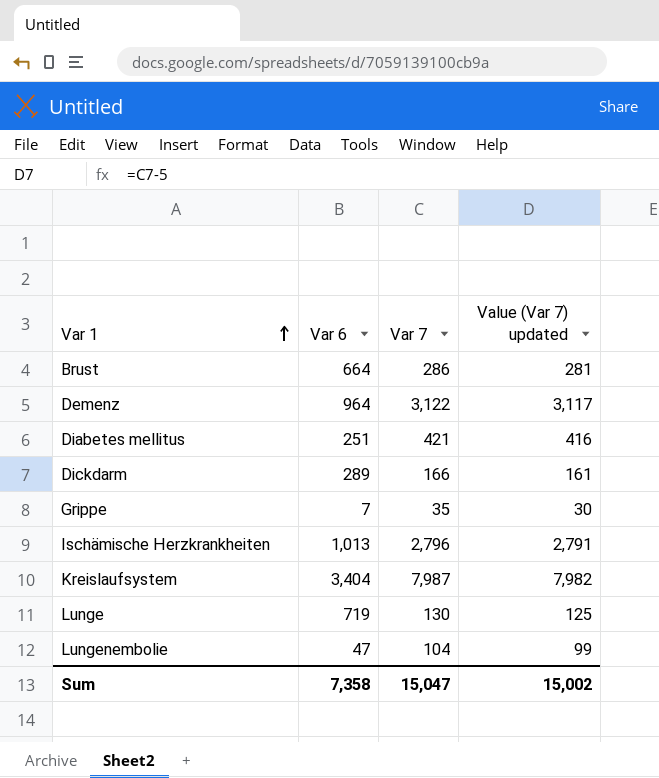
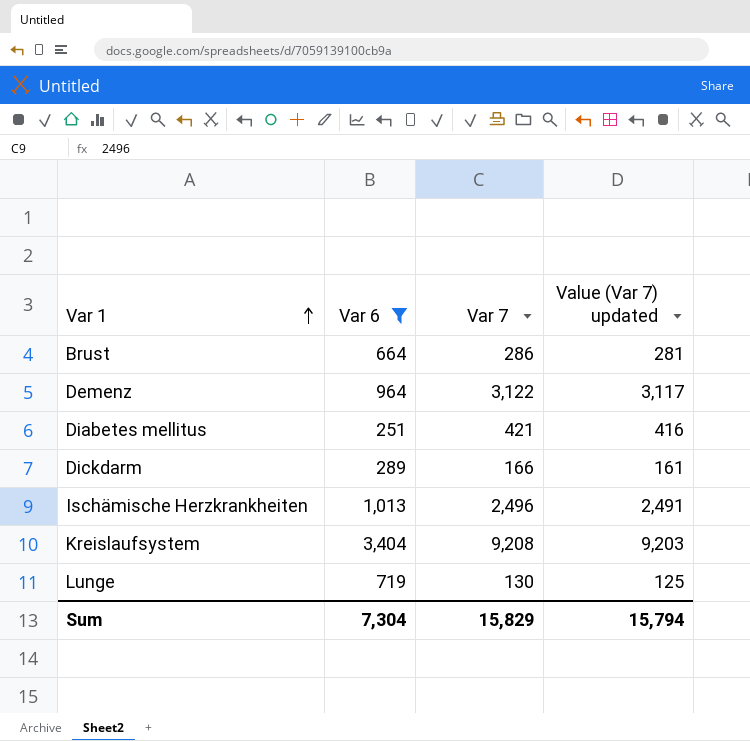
filter: none -> Var 6 >= 251
Ischämische Herzkrankheiten | Var 7: 2,796 -> 2,496
Ischämische Herzkrankheiten | Value (Var 7) updated: 2,791 -> 2,491
Kreislaufsystem | Var 7: 7,987 -> 9,208
Kreislaufsystem | Value (Var 7) updated: 7,982 -> 9,203
Sum | Var 6: 7,358 -> 7,304
Sum | Var 7: 15,047 -> 15,829
Sum | Value (Var 7) updated: 15,002 -> 15,794

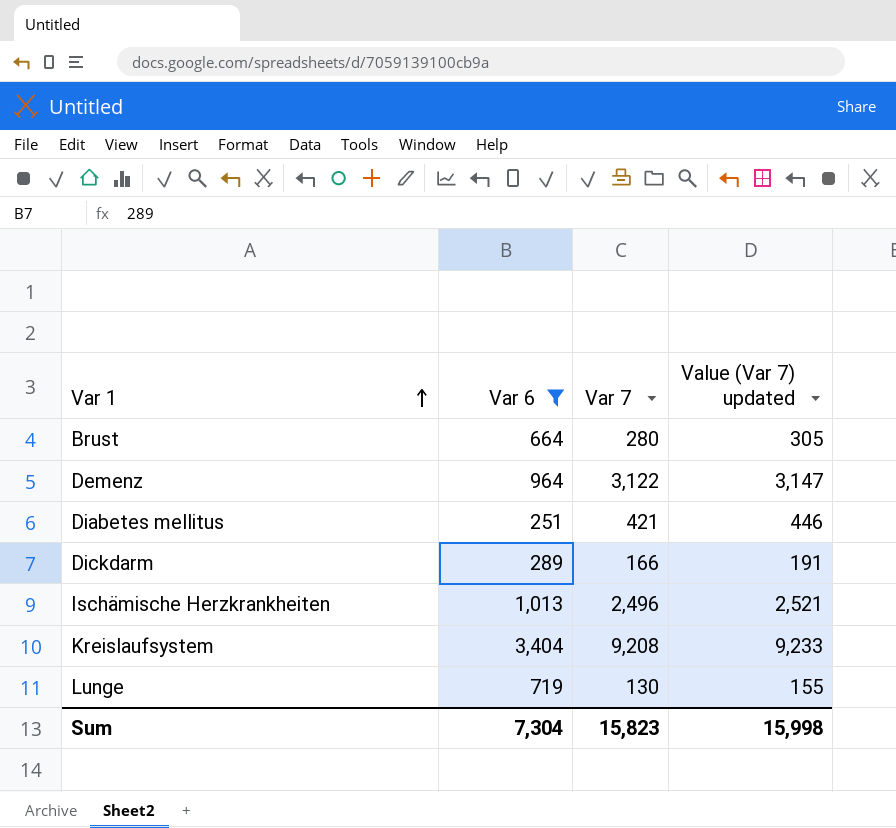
column Value (Var 7) updated | formula: [Var 7] - 5 -> [Var 7] + 25
Brust | Var 7: 286 -> 280
Sum | Var 7: 15,829 -> 15,823
Sum | Value (Var 7) updated: 15,794 -> 15,998

